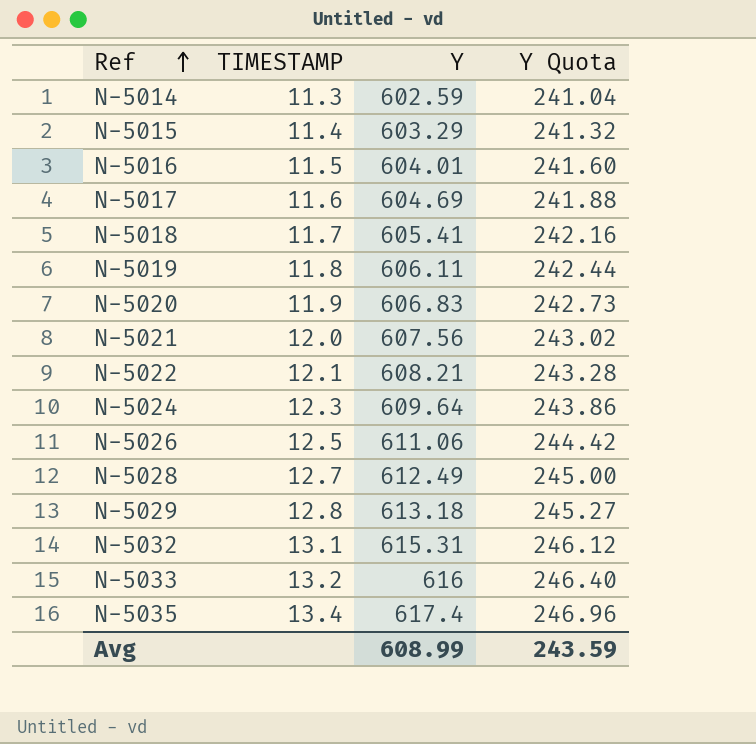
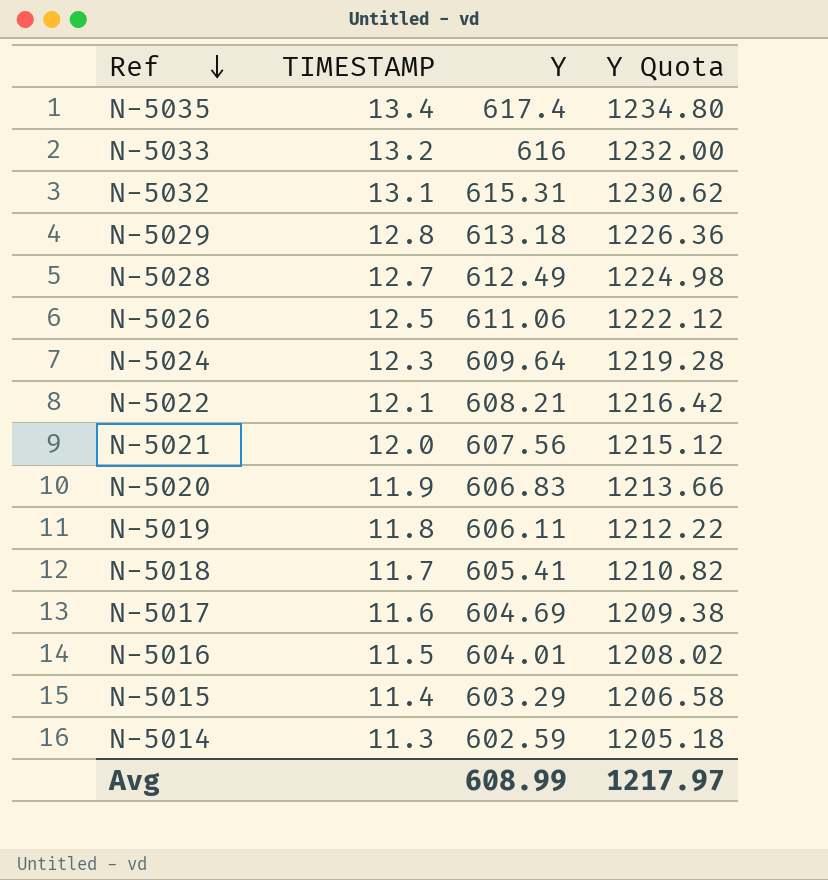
row order: Ref ascending -> Ref descending
column Y Quota | formula: [Y] * 0.4 -> [Y] * 2
Avg | Y Quota: 243.59 -> 1217.97

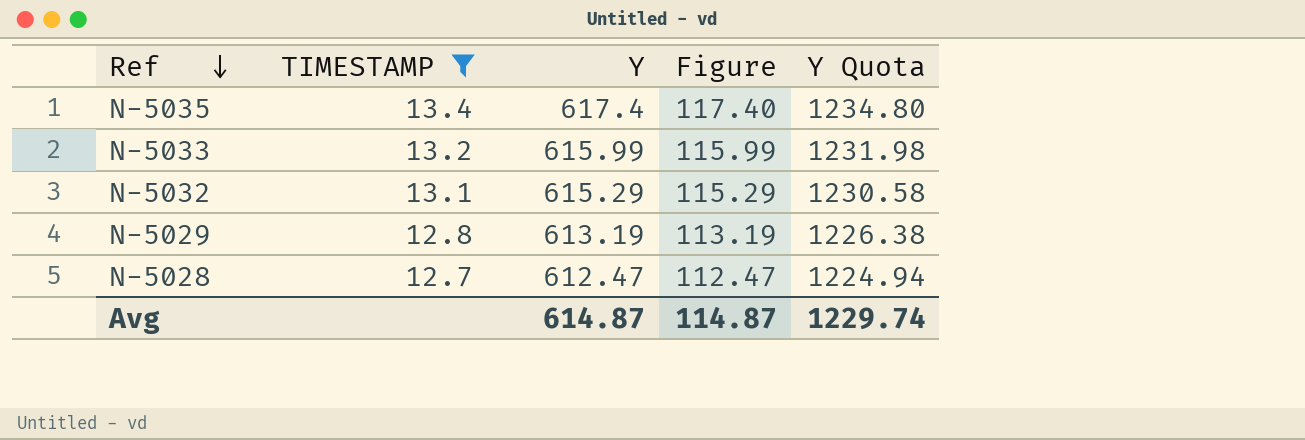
filter: none -> TIMESTAMP >= 12.7
column Figure | formula: none -> [Y] - 500
N-5033 | Y: 616 -> 615.99
N-5033 | Y Quota: 1232.00 -> 1231.98
N-5032 | Y: 615.31 -> 615.29
N-5032 | Y Quota: 1230.62 -> 1230.58
N-5029 | Y: 613.18 -> 613.19
N-5029 | Y Quota: 1226.36 -> 1226.38
N-5028 | Y: 612.49 -> 612.47
N-5028 | Y Quota: 1224.98 -> 1224.94
Avg | Y: 608.99 -> 614.87
Avg | Y Quota: 1217.97 -> 1229.74

